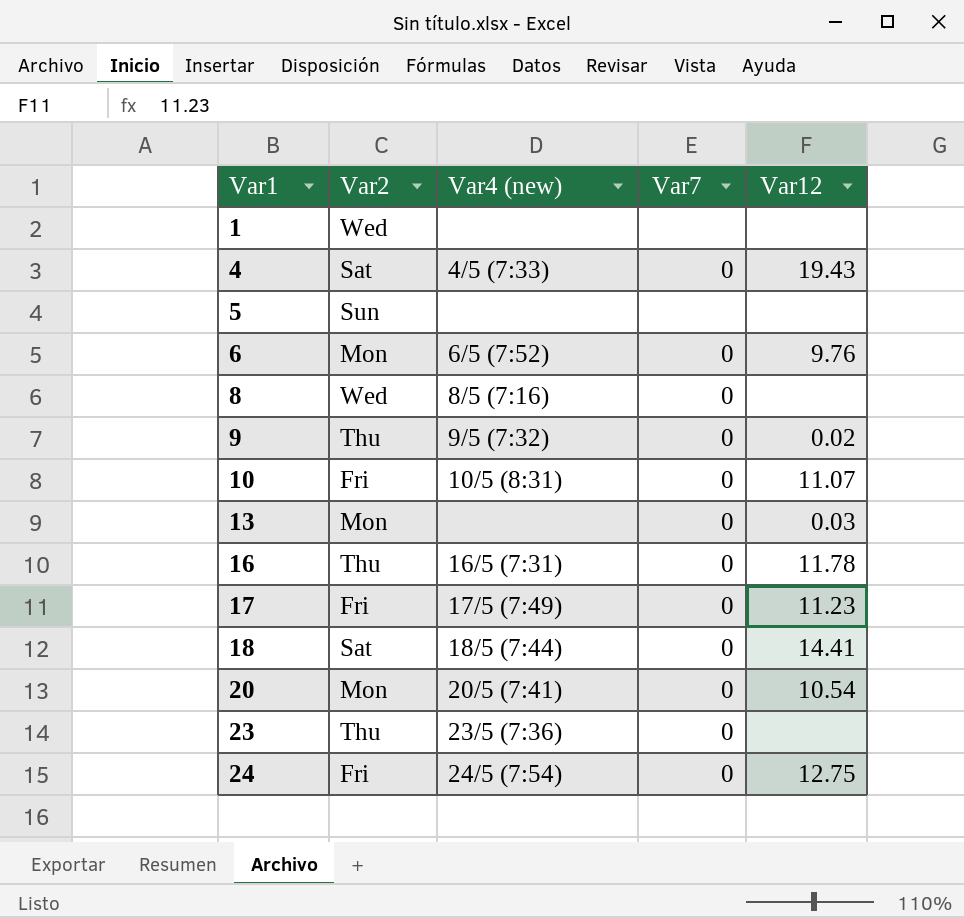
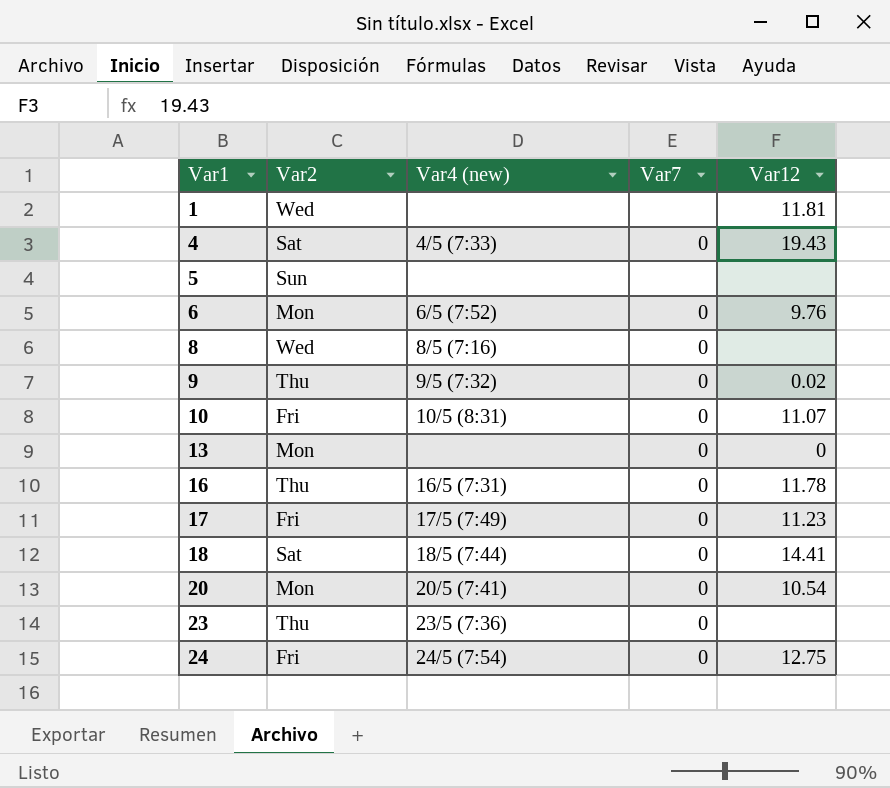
1 | Var12: none -> 11.81
13 | Var12: 0.03 -> 0

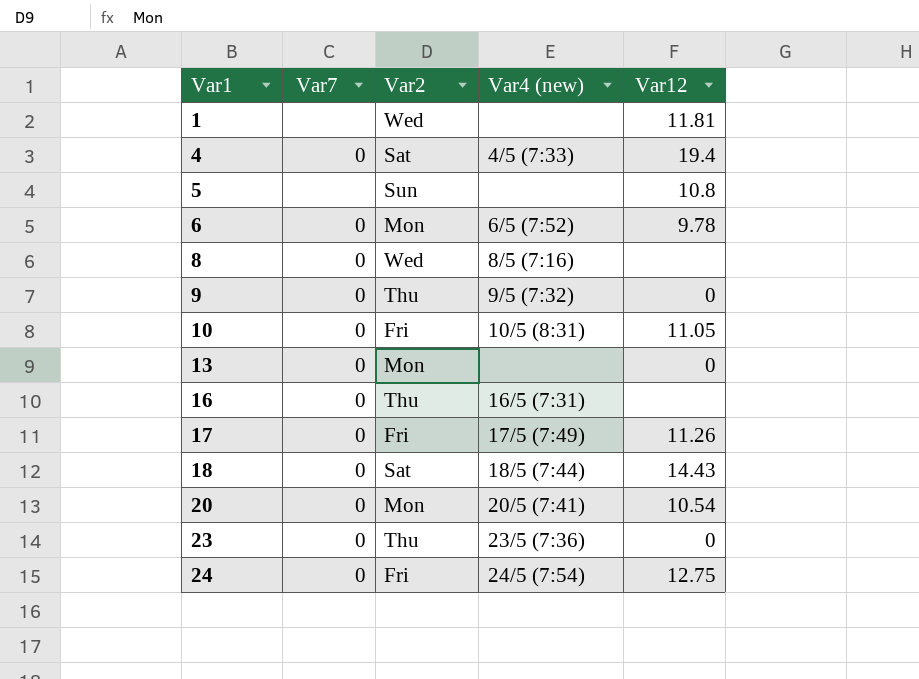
column Var7 | position: 4 -> 2
4 | Var12: 19.43 -> 19.4
5 | Var12: none -> 10.8
6 | Var12: 9.76 -> 9.78
9 | Var12: 0.02 -> 0
10 | Var12: 11.07 -> 11.05
16 | Var12: 11.78 -> none
17 | Var12: 11.23 -> 11.26
18 | Var12: 14.41 -> 14.43
23 | Var12: none -> 0

